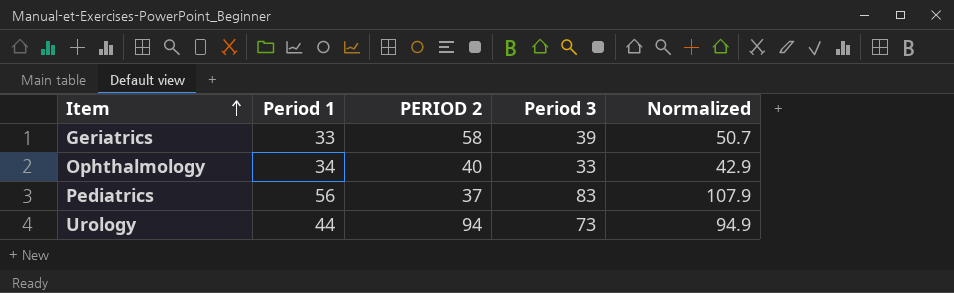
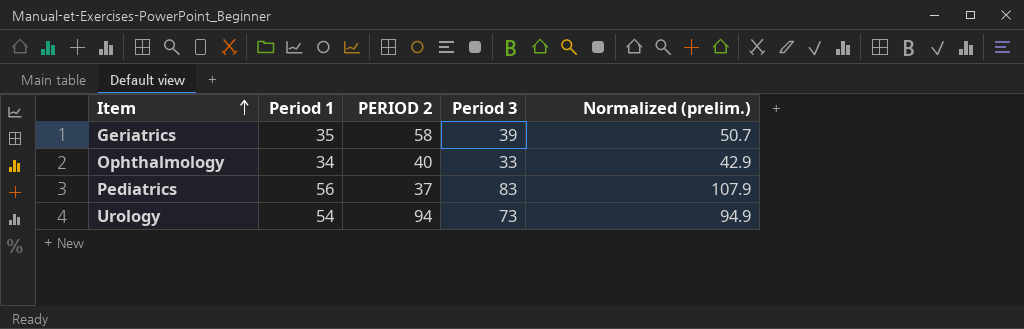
column name: Normalized -> Normalized (prelim.)
Geriatrics | Period 1: 33 -> 35
Urology | Period 1: 44 -> 54

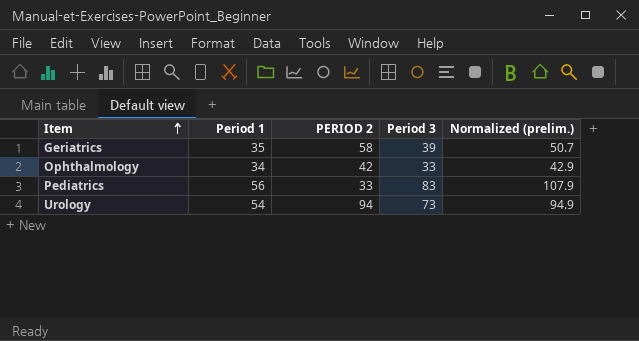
Ophthalmology | PERIOD 2: 40 -> 42
Pediatrics | PERIOD 2: 37 -> 33

